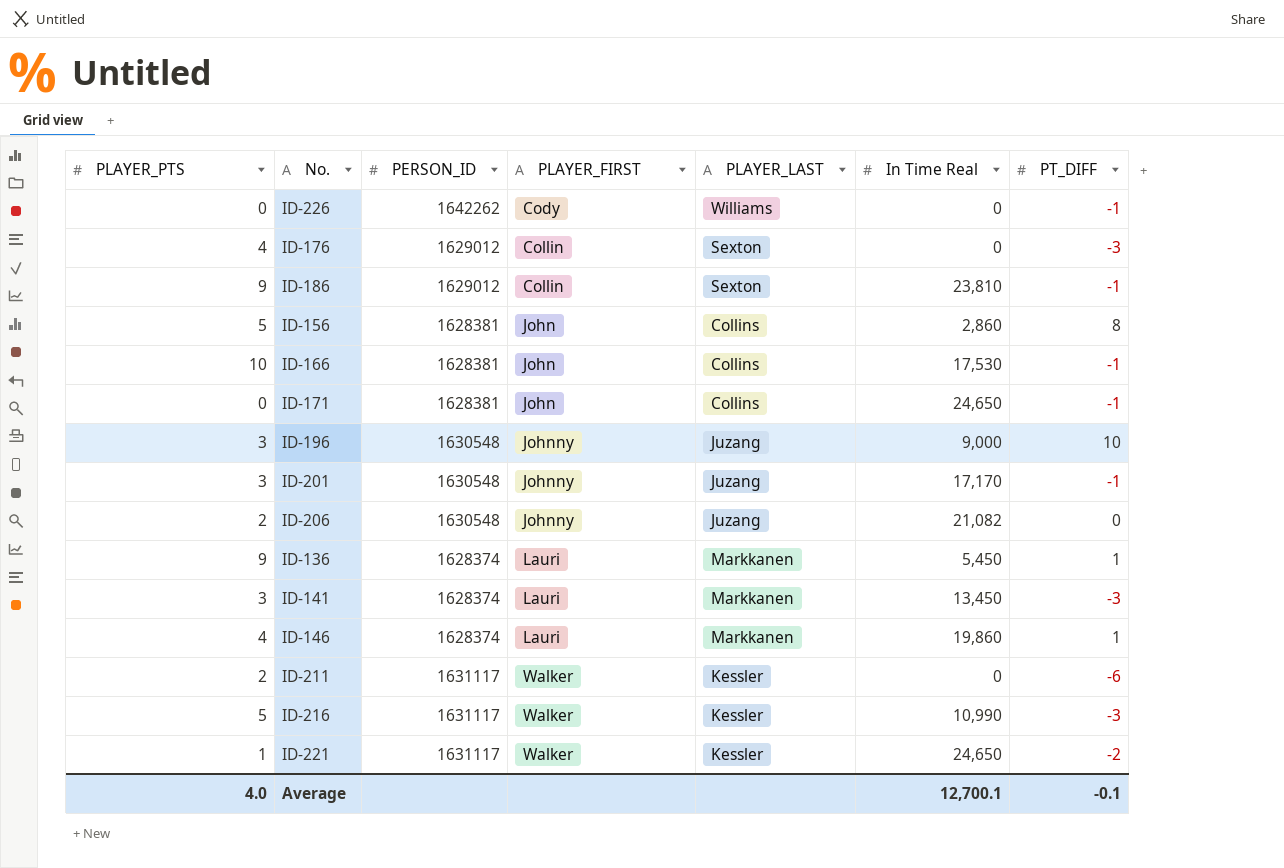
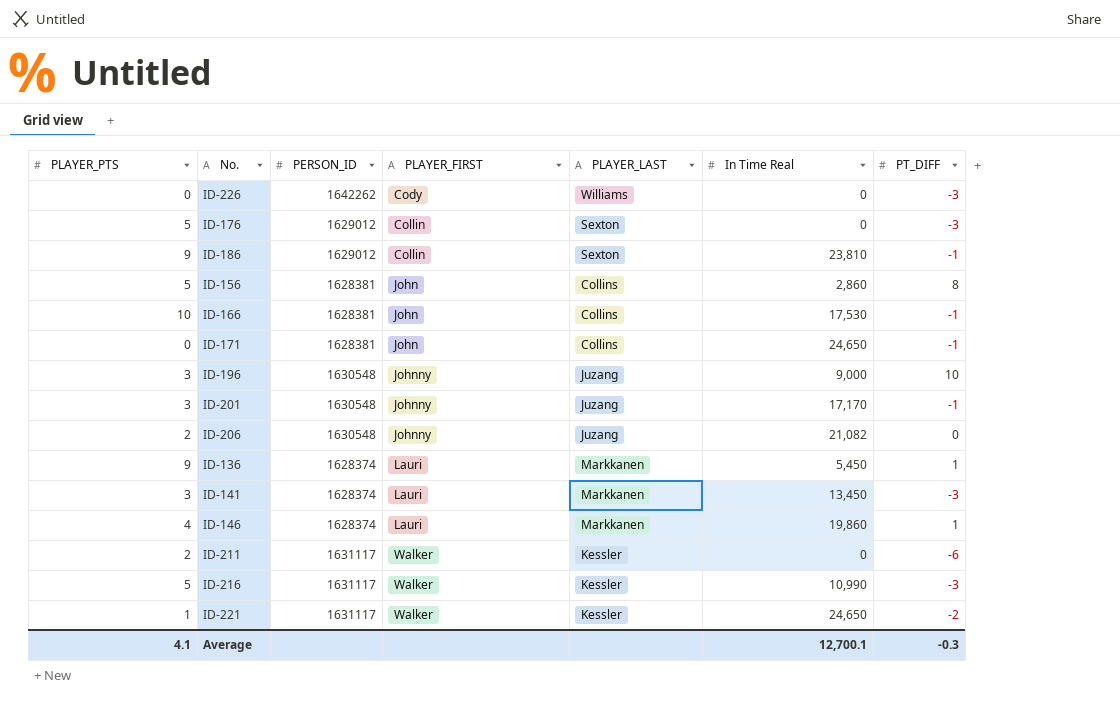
ID-226 | PT_DIFF: -1 -> -3
ID-176 | PLAYER_PTS: 4 -> 5
Average | PLAYER_PTS: 4.0 -> 4.1
Average | PT_DIFF: -0.1 -> -0.3

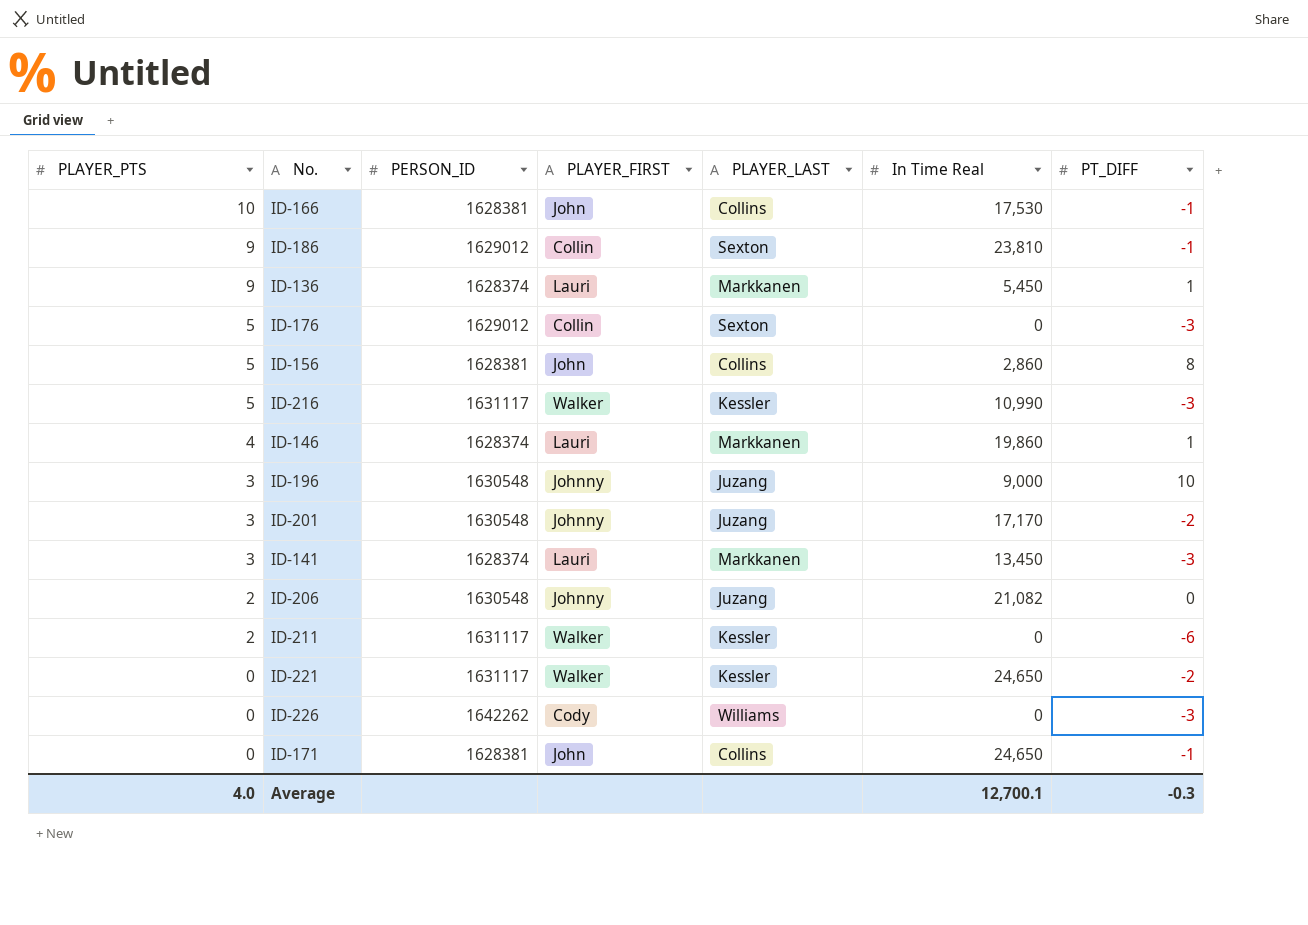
row order: PLAYER_FIRST ascending -> PLAYER_PTS descending
ID-201 | PT_DIFF: -1 -> -2
ID-221 | PLAYER_PTS: 1 -> 0
Average | PLAYER_PTS: 4.1 -> 4.0

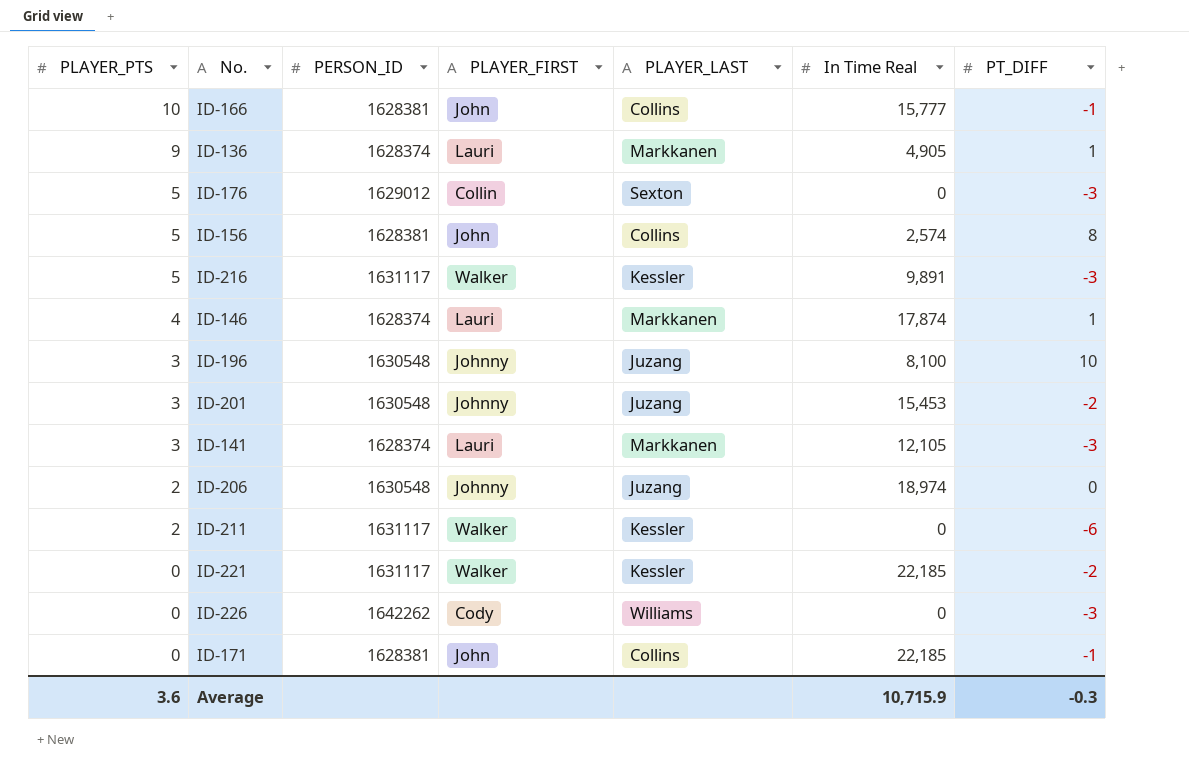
row ID-186: 9 | 1629012 | Collin | Sexton | 23,810 | -1 -> none
ID-166 | In Time Real: 17,530 -> 15,777
ID-136 | In Time Real: 5,450 -> 4,905
ID-156 | In Time Real: 2,860 -> 2,574
ID-216 | In Time Real: 10,990 -> 9,891
ID-146 | In Time Real: 19,860 -> 17,874
ID-196 | In Time Real: 9,000 -> 8,100
ID-201 | In Time Real: 17,170 -> 15,453
ID-141 | In Time Real: 13,450 -> 12,105
ID-206 | In Time Real: 21,082 -> 18,974
ID-221 | In Time Real: 24,650 -> 22,185
ID-171 | In Time Real: 24,650 -> 22,185
Average | PLAYER_PTS: 4.0 -> 3.6
Average | In Time Real: 12,700.1 -> 10,715.9

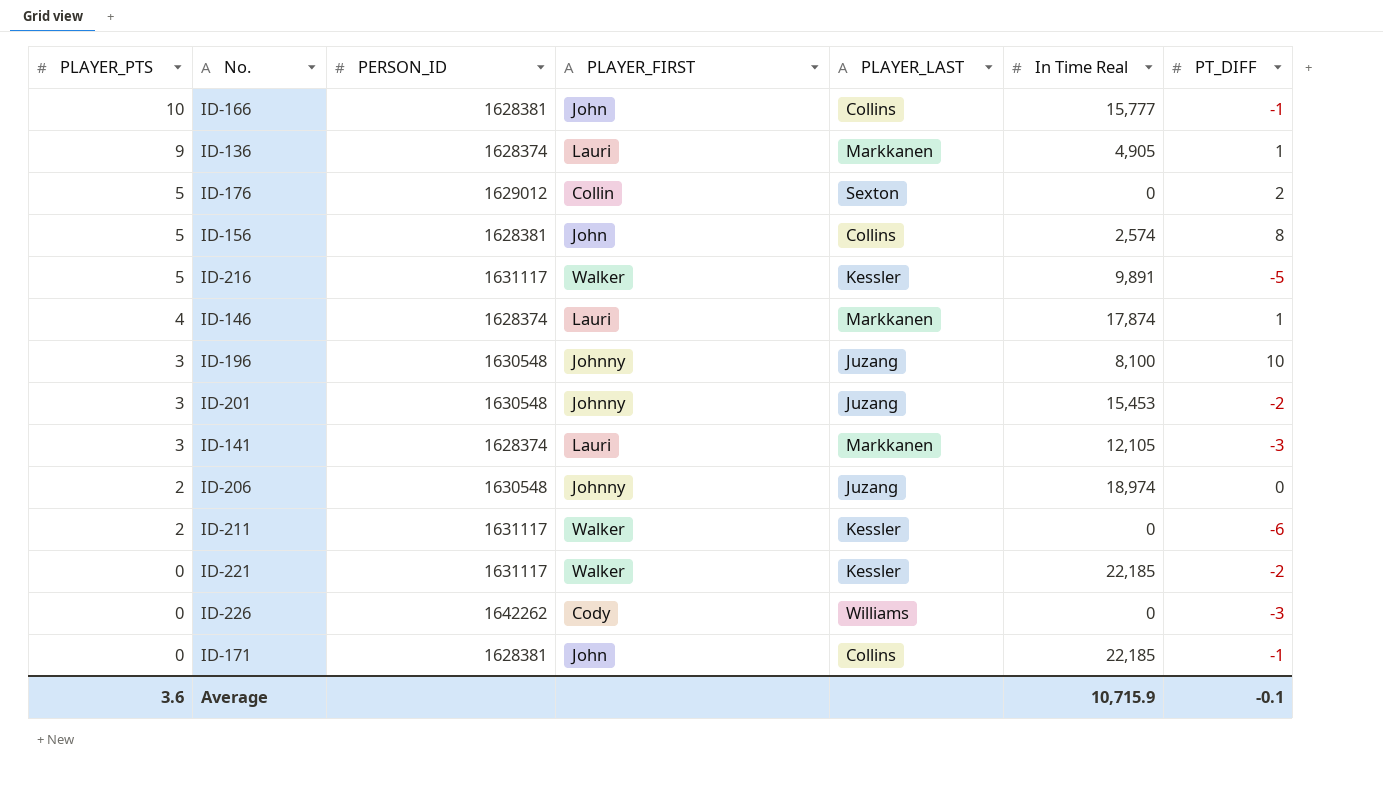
ID-176 | PT_DIFF: -3 -> 2
ID-216 | PT_DIFF: -3 -> -5
Average | PT_DIFF: -0.3 -> -0.1

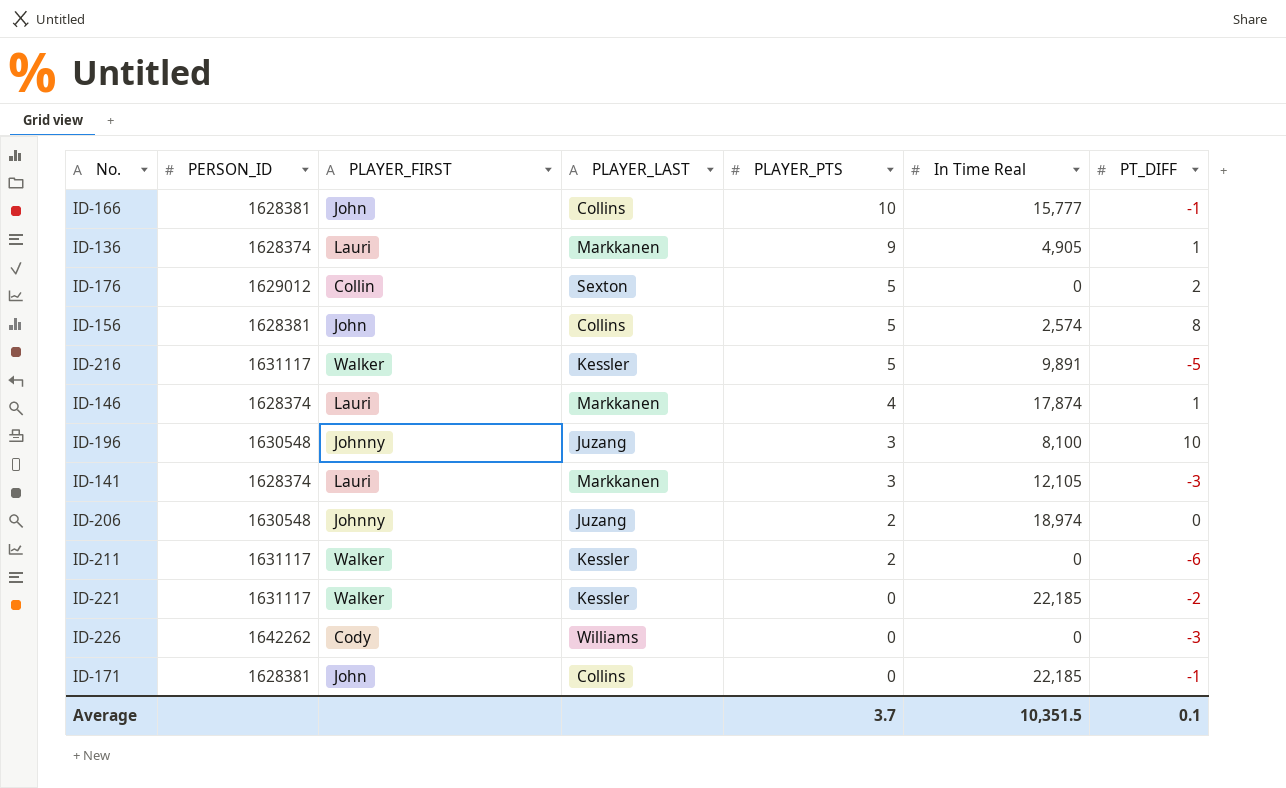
column PLAYER_PTS | position: 1 -> 5
row ID-201: 3 | 1630548 | Johnny | Juzang | 15,453 | -2 -> none
Average | PLAYER_PTS: 3.6 -> 3.7
Average | In Time Real: 10,715.9 -> 10,351.5
Average | PT_DIFF: -0.1 -> 0.1

